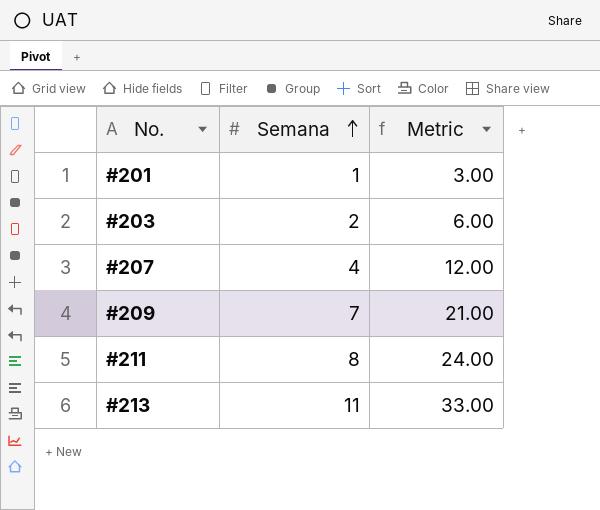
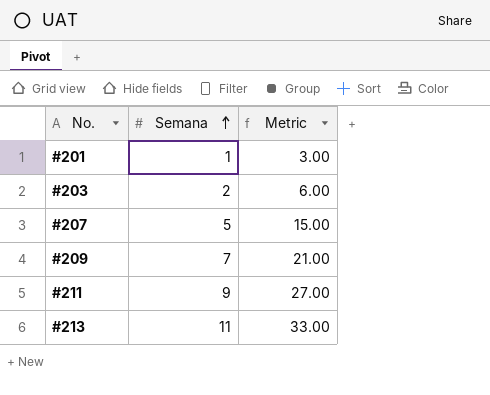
#207 | Semana: 4 -> 5
#207 | Metric: 12.00 -> 15.00
#211 | Semana: 8 -> 9
#211 | Metric: 24.00 -> 27.00

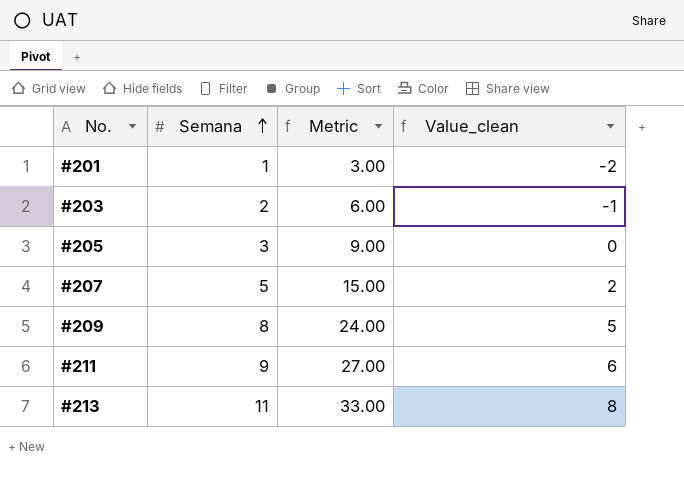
column Value_clean | formula: none -> [Semana] - 3
row #205: none -> 3 | 9.00 | 0
#209 | Semana: 7 -> 8
#209 | Metric: 21.00 -> 24.00

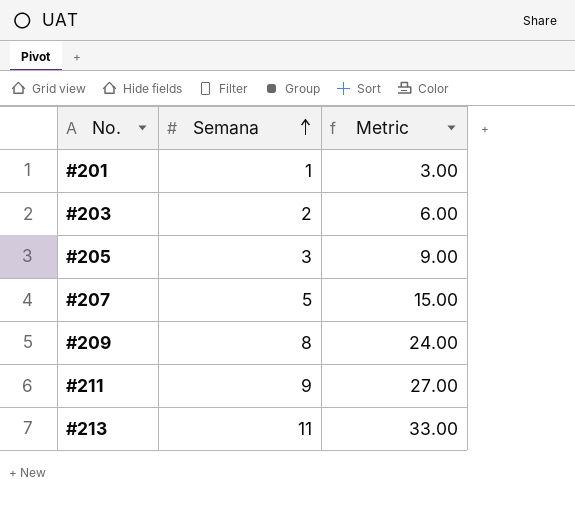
column Value_clean | formula: [Semana] - 3 -> none

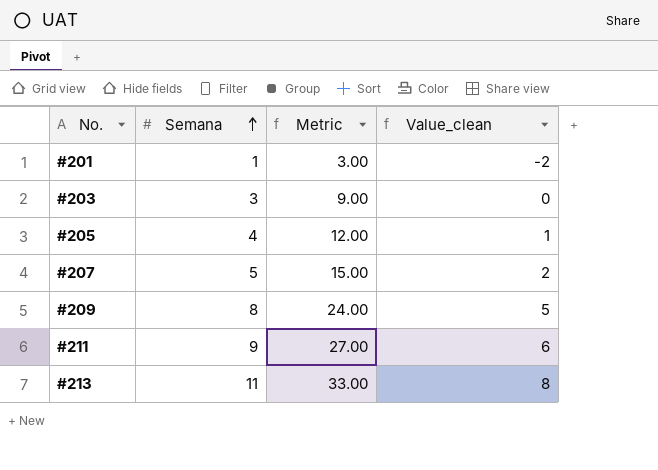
column Value_clean | formula: none -> [Semana] - 3
#203 | Semana: 2 -> 3
#203 | Metric: 6.00 -> 9.00
#205 | Semana: 3 -> 4
#205 | Metric: 9.00 -> 12.00

